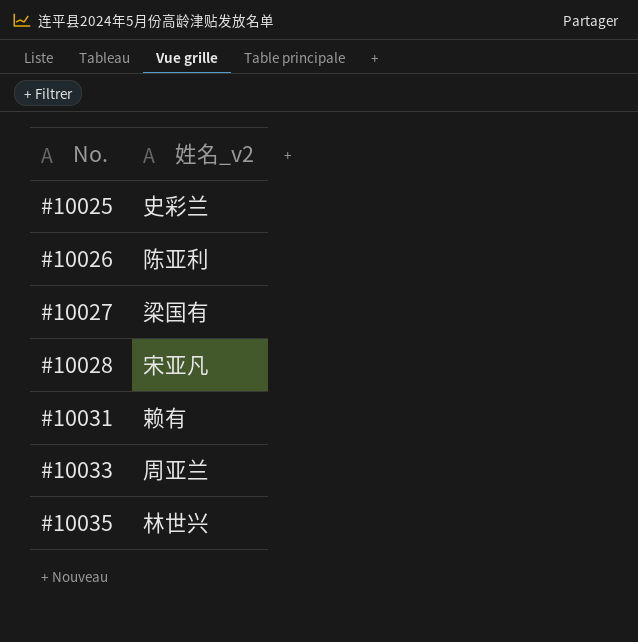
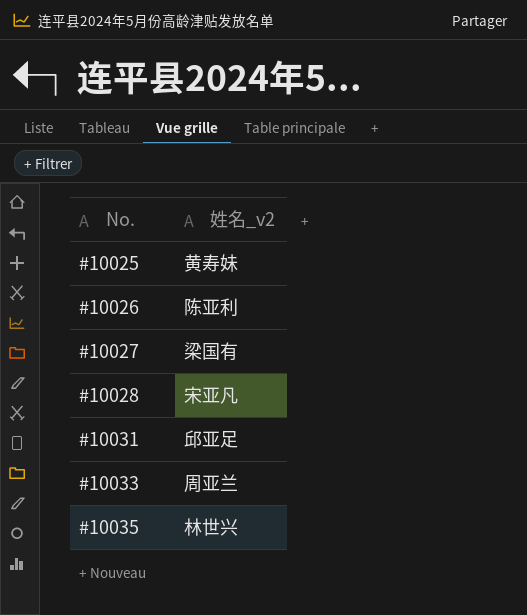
#10025 | 姓名_v2: 史彩兰 -> 黄寿妹
#10031 | 姓名_v2: 赖有 -> 邱亚足

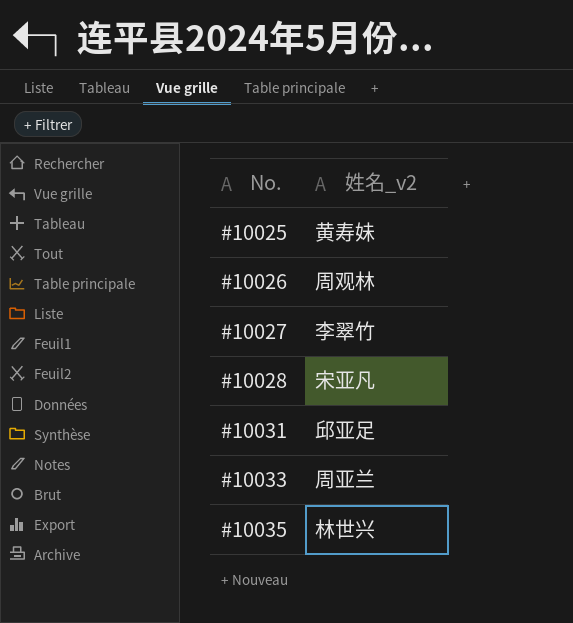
#10026 | 姓名_v2: 陈亚利 -> 周观林
#10027 | 姓名_v2: 梁国有 -> 李翠竹

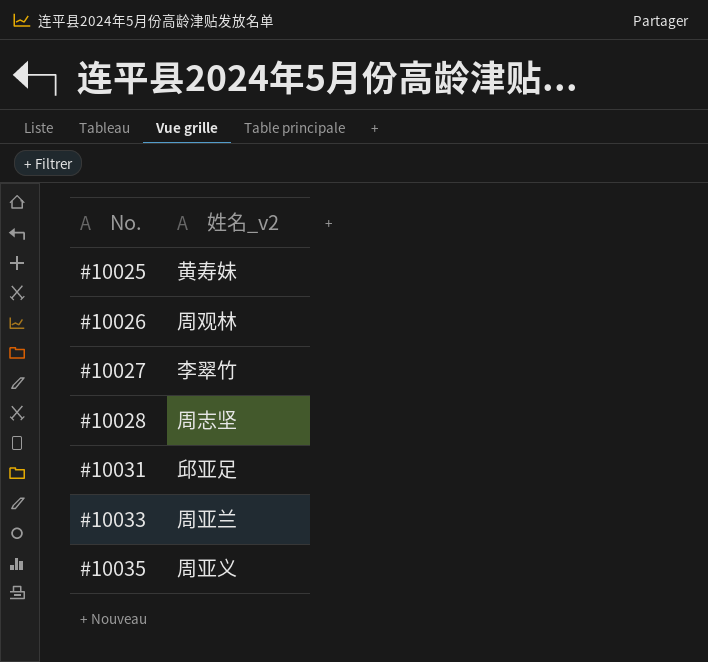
#10028 | 姓名_v2: 宋亚凡 -> 周志坚
#10035 | 姓名_v2: 林世兴 -> 周亚义

